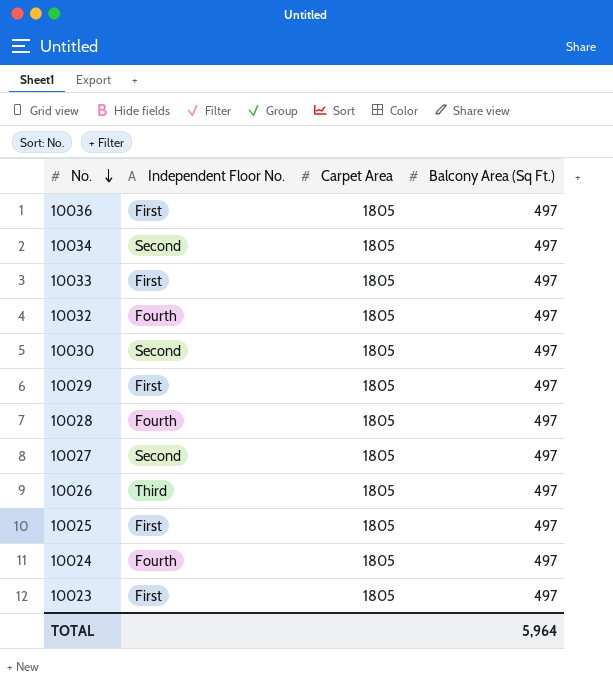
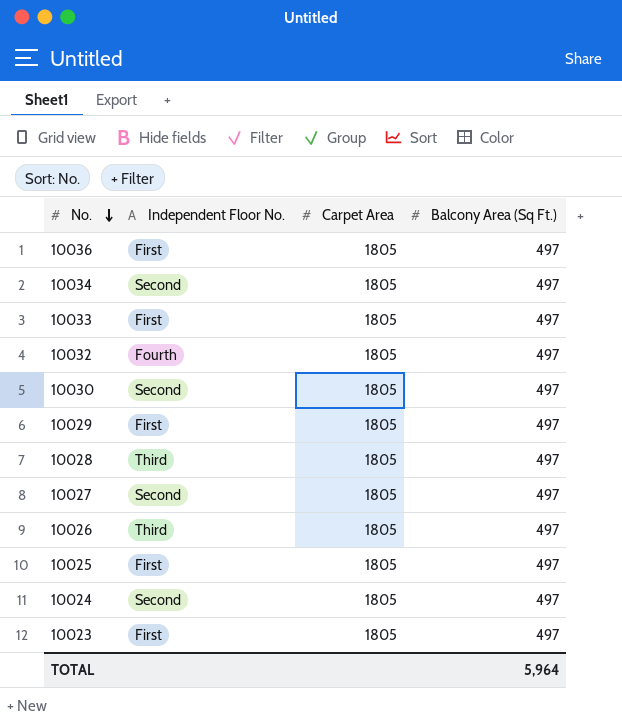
10028 | Independent Floor No.: Fourth -> Third
10024 | Independent Floor No.: Fourth -> Second

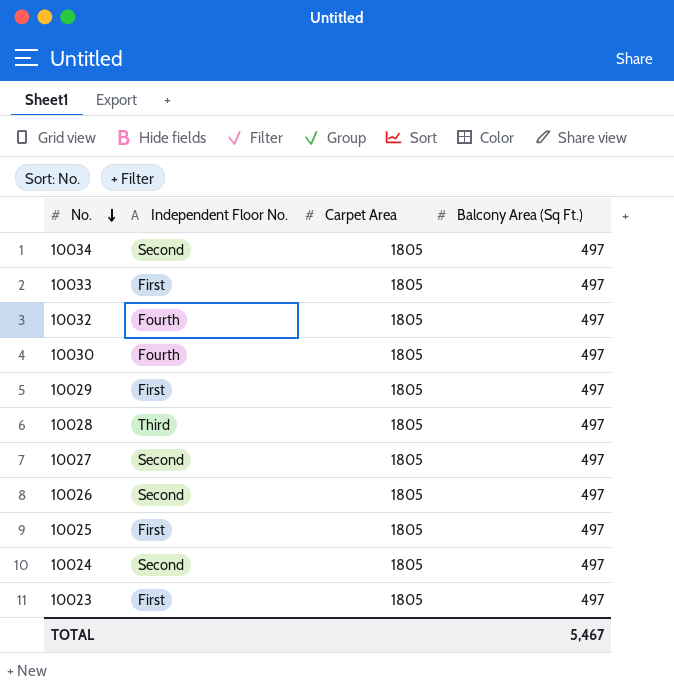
row 10036: First | 1805 | 497 -> none
10030 | Independent Floor No.: Second -> Fourth
10026 | Independent Floor No.: Third -> Second
TOTAL | Balcony Area (Sq Ft.): 5,964 -> 5,467

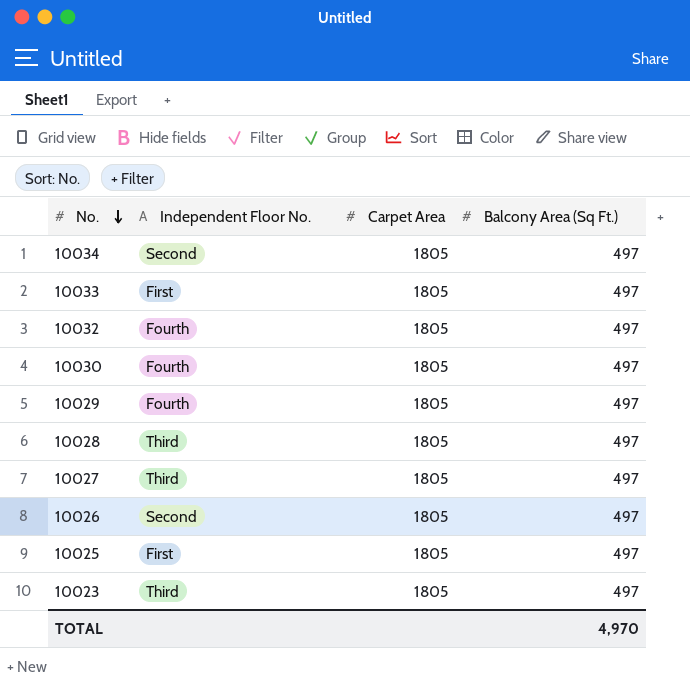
row 10024: Second | 1805 | 497 -> none
10029 | Independent Floor No.: First -> Fourth
10027 | Independent Floor No.: Second -> Third
10023 | Independent Floor No.: First -> Third
TOTAL | Balcony Area (Sq Ft.): 5,467 -> 4,970

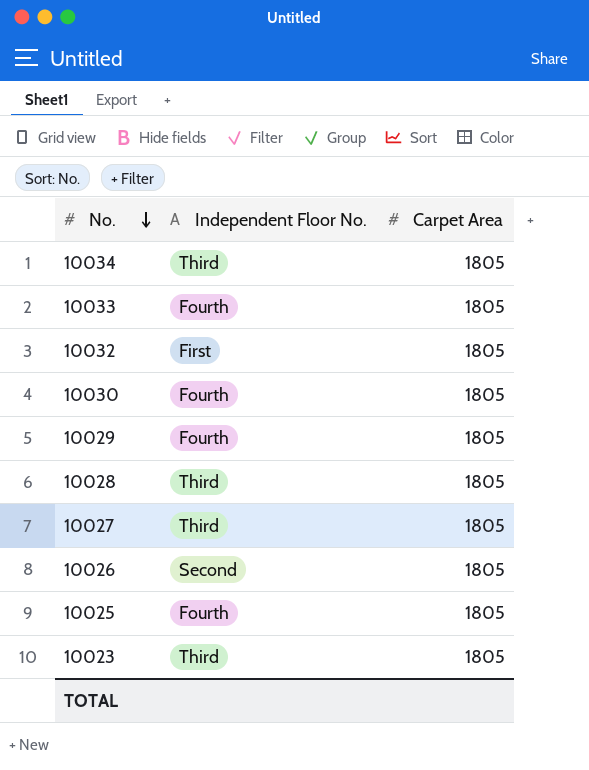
column Balcony Area (Sq Ft.) | position: 4 -> none
10034 | Independent Floor No.: Second -> Third
10033 | Independent Floor No.: First -> Fourth
10032 | Independent Floor No.: Fourth -> First
10025 | Independent Floor No.: First -> Fourth

